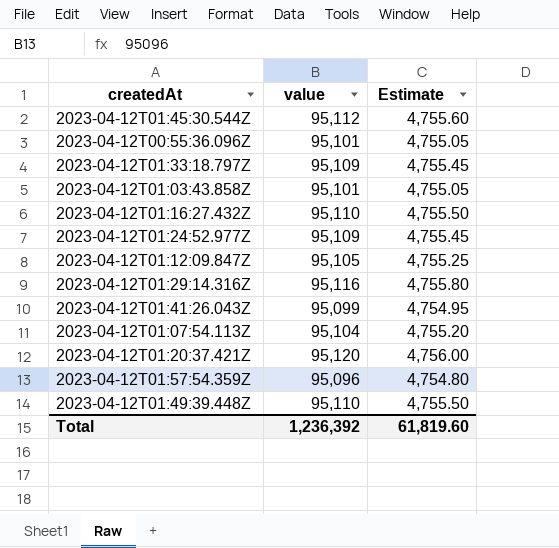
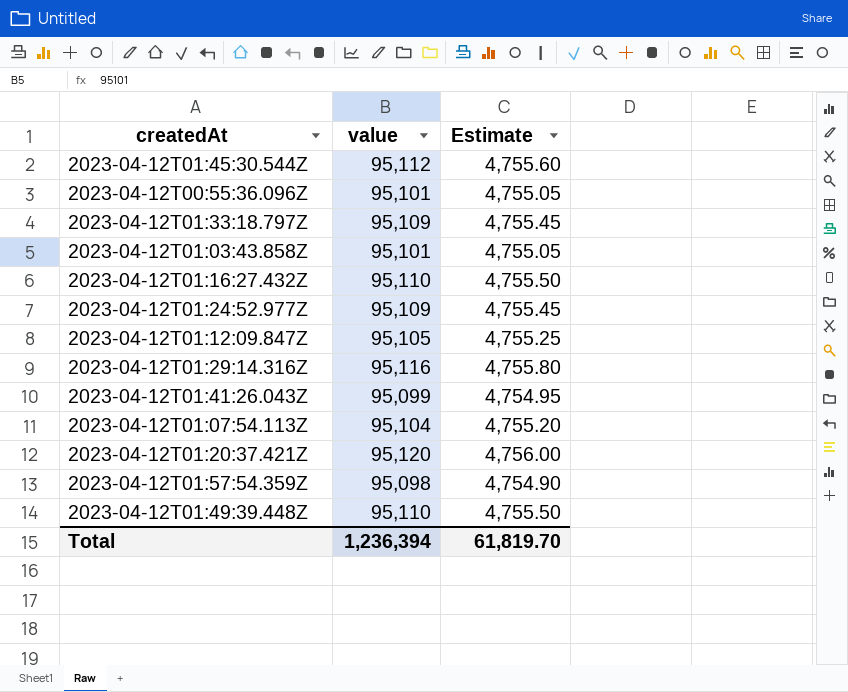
2023-04-12T01:57:54.359Z | value: 95,096 -> 95,098
2023-04-12T01:57:54.359Z | Estimate: 4,754.80 -> 4,754.90
Total | value: 1,236,392 -> 1,236,394
Total | Estimate: 61,819.60 -> 61,819.70

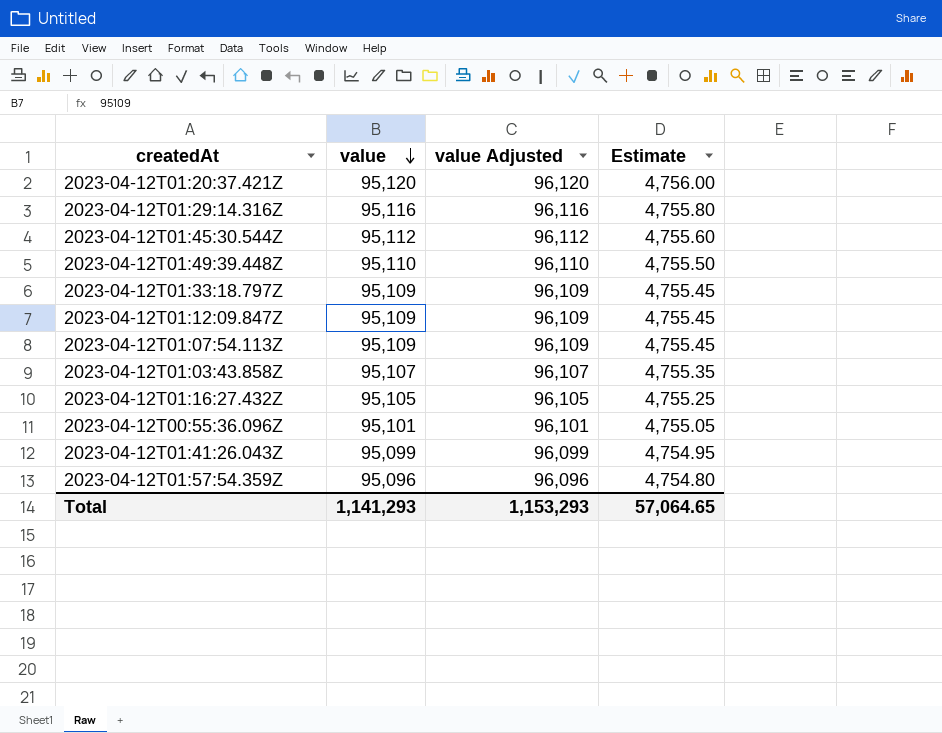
row order: none -> value descending
column value Adjusted | formula: none -> [value] + 1000
row 2023-04-12T01:24:52.977Z: 95,109 | 4,755.45 -> none
2023-04-12T01:12:09.847Z | value: 95,105 -> 95,109
2023-04-12T01:12:09.847Z | Estimate: 4,755.25 -> 4,755.45
2023-04-12T01:07:54.113Z | value: 95,104 -> 95,109
2023-04-12T01:07:54.113Z | Estimate: 4,755.20 -> 4,755.45
2023-04-12T01:03:43.858Z | value: 95,101 -> 95,107
2023-04-12T01:03:43.858Z | Estimate: 4,755.05 -> 4,755.35
2023-04-12T01:16:27.432Z | value: 95,110 -> 95,105
2023-04-12T01:16:27.432Z | Estimate: 4,755.50 -> 4,755.25
2023-04-12T01:57:54.359Z | value: 95,098 -> 95,096
2023-04-12T01:57:54.359Z | Estimate: 4,754.90 -> 4,754.80
Total | value: 1,236,394 -> 1,141,293
Total | Estimate: 61,819.70 -> 57,064.65

